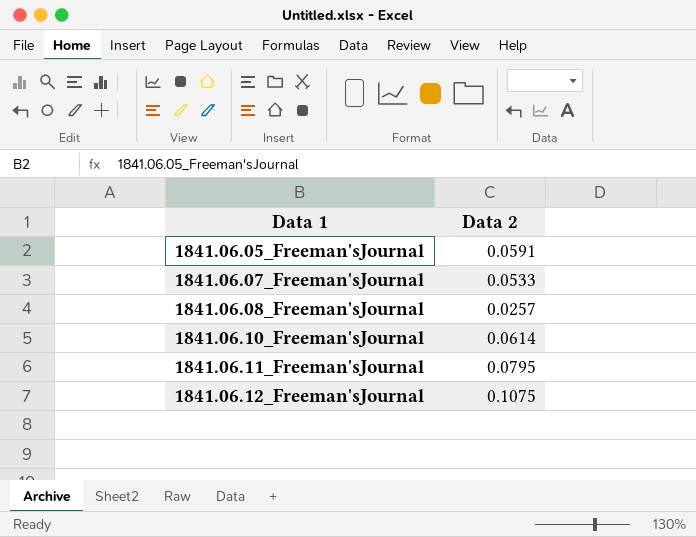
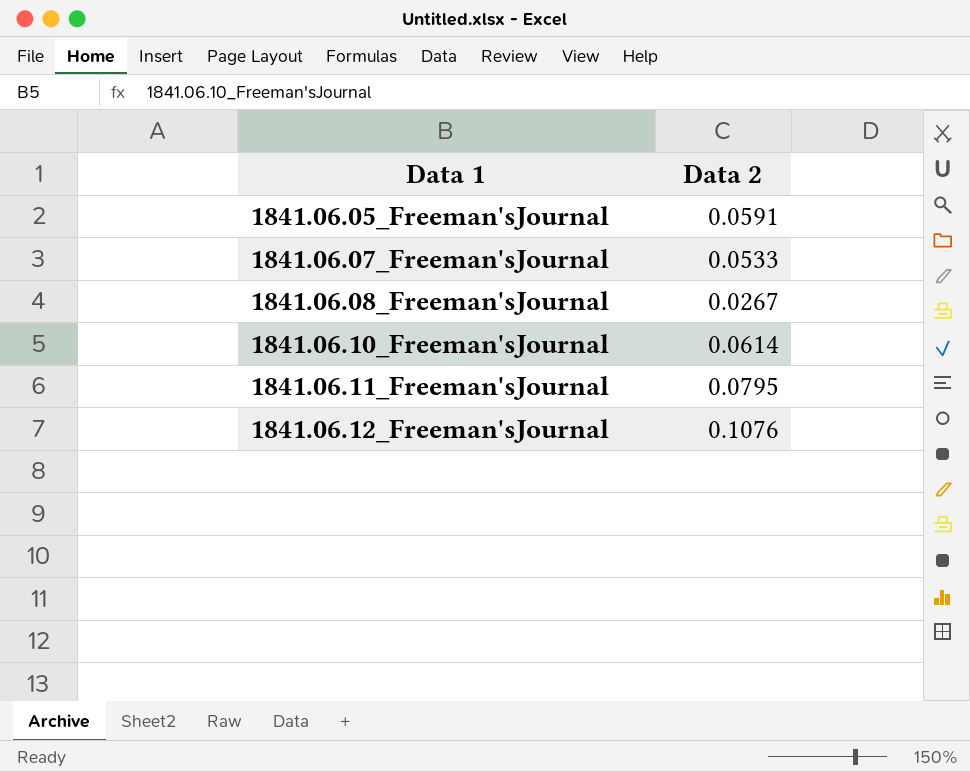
1841.06.08_Freeman'sJournal | Data 2: 0.0257 -> 0.0267
1841.06.12_Freeman'sJournal | Data 2: 0.1075 -> 0.1076

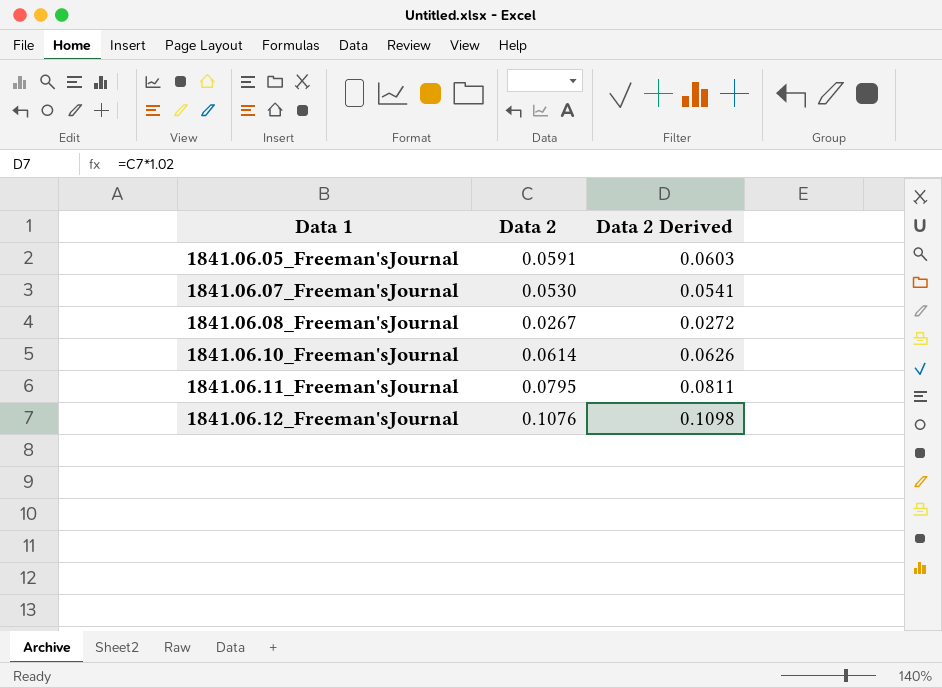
column Data 2 Derived | formula: none -> [Data 2] * 1.02
1841.06.07_Freeman'sJournal | Data 2: 0.0533 -> 0.0530

